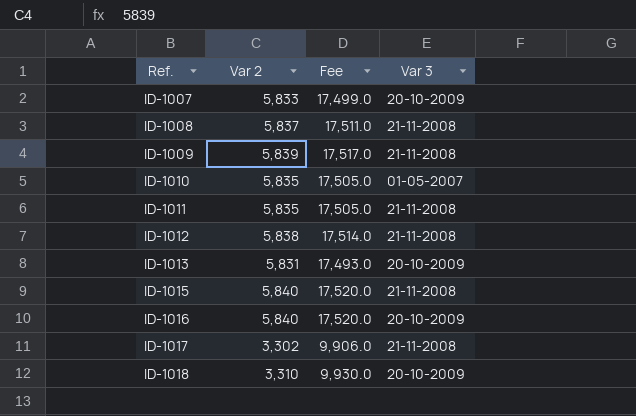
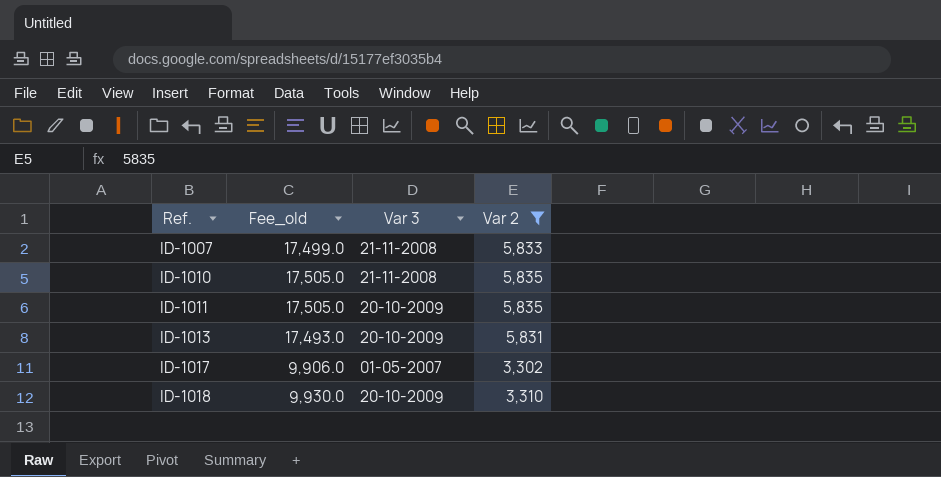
filter: none -> Var 2 <= 5,835
column name: Fee -> Fee_old
column Var 2 | position: 2 -> 4
ID-1007 | Var 3: 20-10-2009 -> 21-11-2008
ID-1010 | Var 3: 01-05-2007 -> 21-11-2008
ID-1011 | Var 3: 21-11-2008 -> 20-10-2009
ID-1017 | Var 3: 21-11-2008 -> 01-05-2007

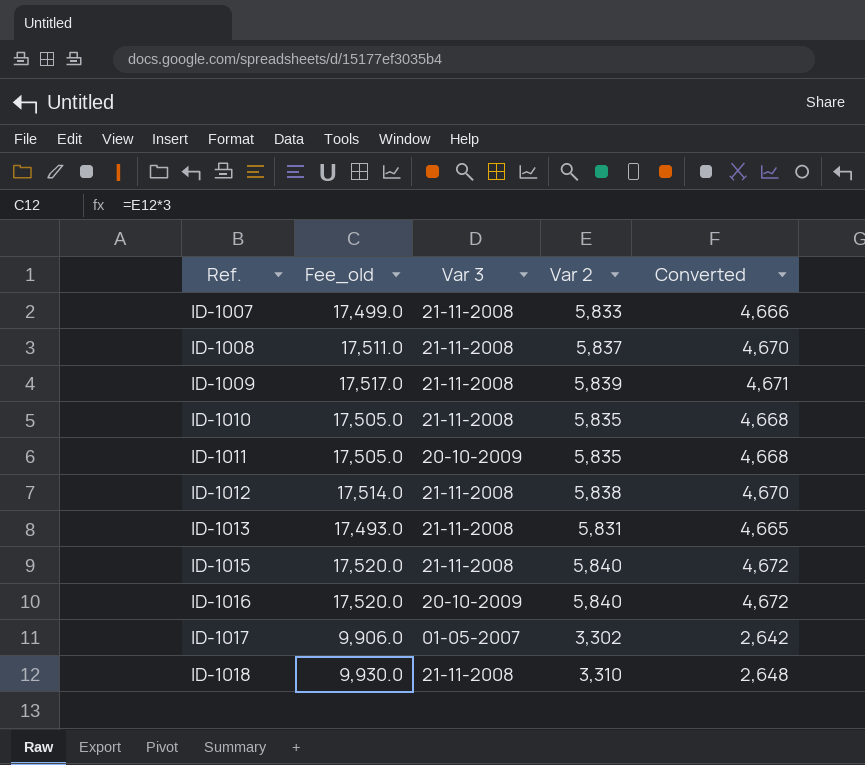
filter: Var 2 <= 5,835 -> none
column Converted | formula: none -> [Var 2] * 0.8
ID-1013 | Var 3: 20-10-2009 -> 21-11-2008
ID-1018 | Var 3: 20-10-2009 -> 21-11-2008

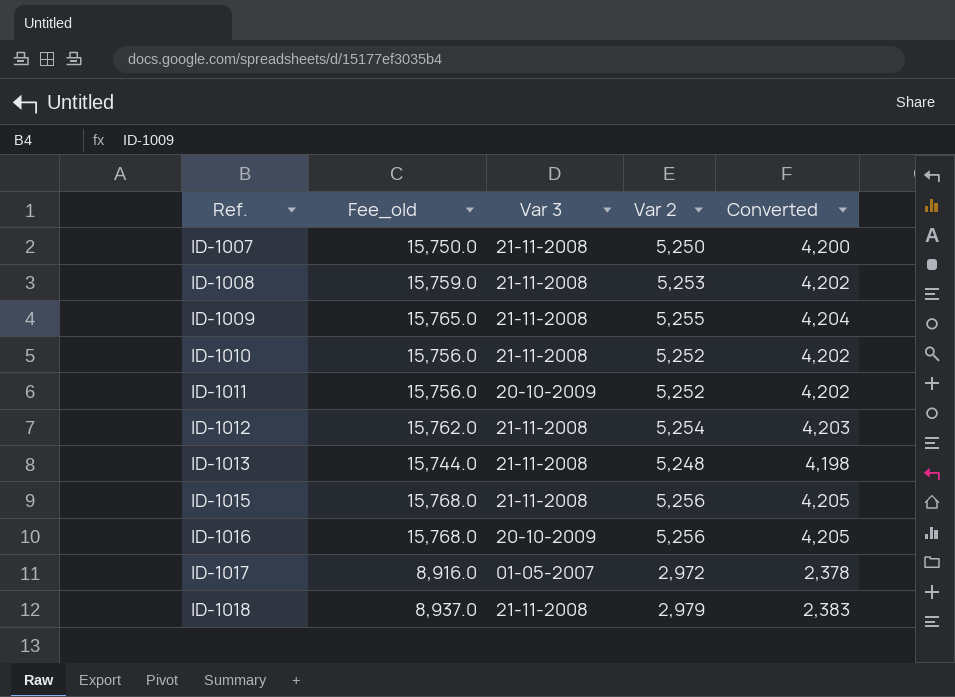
ID-1007 | Fee_old: 17,499.0 -> 15,750.0
ID-1007 | Var 2: 5,833 -> 5,250
ID-1007 | Converted: 4,666 -> 4,200
ID-1008 | Fee_old: 17,511.0 -> 15,759.0
ID-1008 | Var 2: 5,837 -> 5,253
ID-1008 | Converted: 4,670 -> 4,202
ID-1009 | Fee_old: 17,517.0 -> 15,765.0
ID-1009 | Var 2: 5,839 -> 5,255
ID-1009 | Converted: 4,671 -> 4,204
ID-1010 | Fee_old: 17,505.0 -> 15,756.0
ID-1010 | Var 2: 5,835 -> 5,252
ID-1010 | Converted: 4,668 -> 4,202
ID-1011 | Fee_old: 17,505.0 -> 15,756.0
ID-1011 | Var 2: 5,835 -> 5,252
ID-1011 | Converted: 4,668 -> 4,202
ID-1012 | Fee_old: 17,514.0 -> 15,762.0
ID-1012 | Var 2: 5,838 -> 5,254
ID-1012 | Converted: 4,670 -> 4,203
ID-1013 | Fee_old: 17,493.0 -> 15,744.0
ID-1013 | Var 2: 5,831 -> 5,248
ID-1013 | Converted: 4,665 -> 4,198
ID-1015 | Fee_old: 17,520.0 -> 15,768.0
ID-1015 | Var 2: 5,840 -> 5,256
ID-1015 | Converted: 4,672 -> 4,205
ID-1016 | Fee_old: 17,520.0 -> 15,768.0
ID-1016 | Var 2: 5,840 -> 5,256
ID-1016 | Converted: 4,672 -> 4,205
ID-1017 | Fee_old: 9,906.0 -> 8,916.0
ID-1017 | Var 2: 3,302 -> 2,972
ID-1017 | Converted: 2,642 -> 2,378
ID-1018 | Fee_old: 9,930.0 -> 8,937.0
ID-1018 | Var 2: 3,310 -> 2,979
ID-1018 | Converted: 2,648 -> 2,383

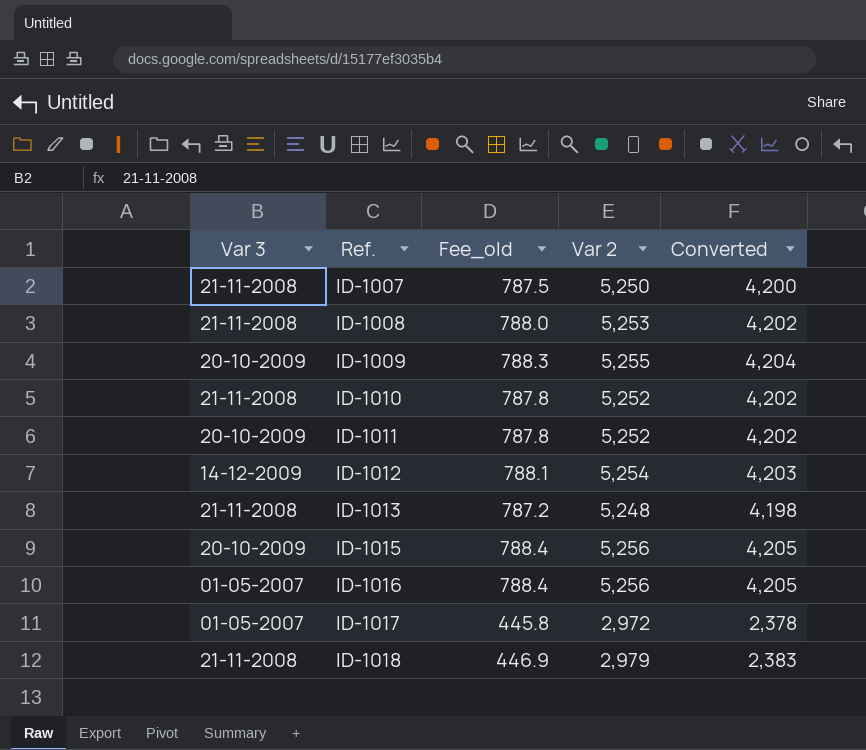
column Var 3 | position: 3 -> 1
column Fee_old | formula: [Var 2] * 3 -> [Var 2] * 0.15
ID-1009 | Var 3: 21-11-2008 -> 20-10-2009
ID-1012 | Var 3: 21-11-2008 -> 14-12-2009
ID-1015 | Var 3: 21-11-2008 -> 20-10-2009
ID-1016 | Var 3: 20-10-2009 -> 01-05-2007

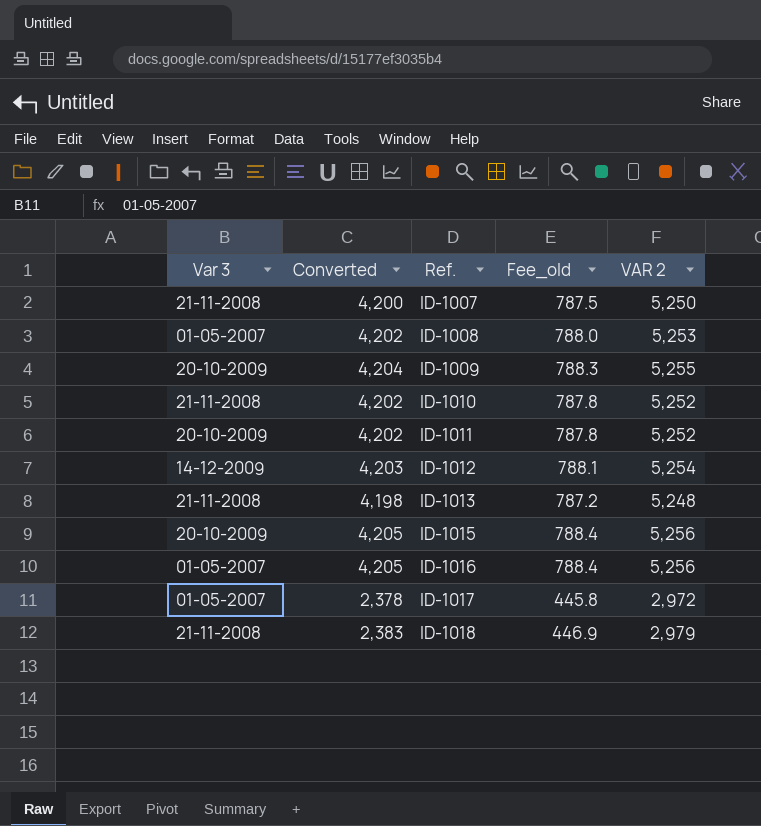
column Converted | position: 5 -> 2
column name: Var 2 -> VAR 2
ID-1008 | Var 3: 21-11-2008 -> 01-05-2007

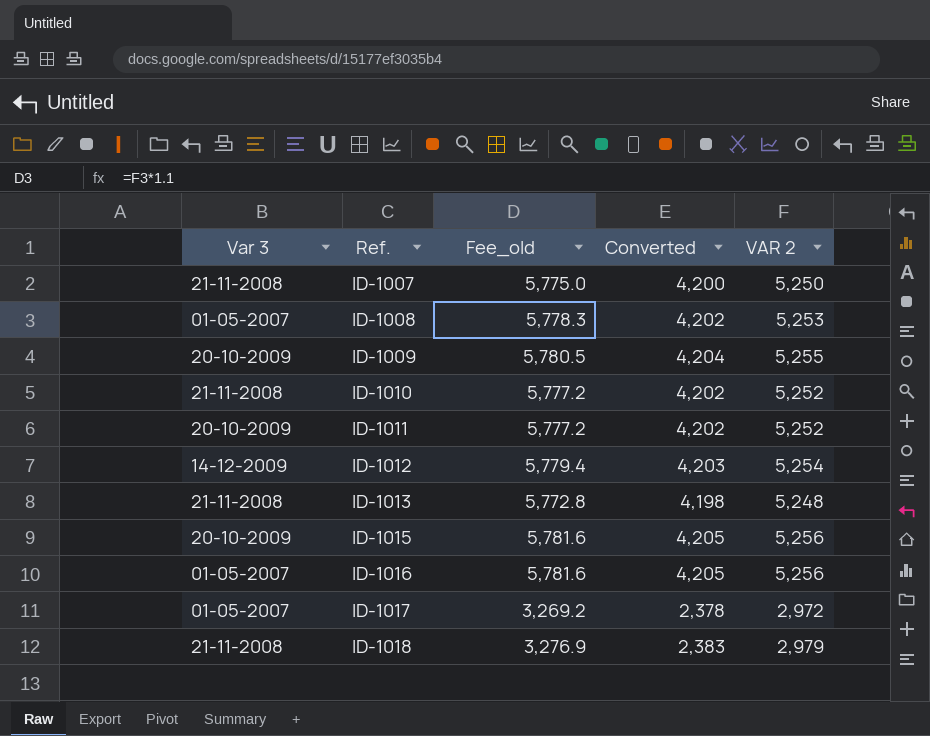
column Fee_old | formula: [VAR 2] * 0.15 -> [VAR 2] * 1.1
column Converted | position: 2 -> 4

